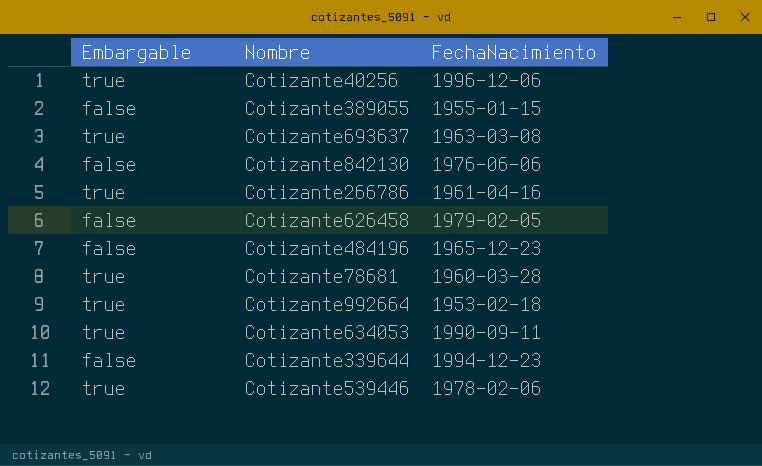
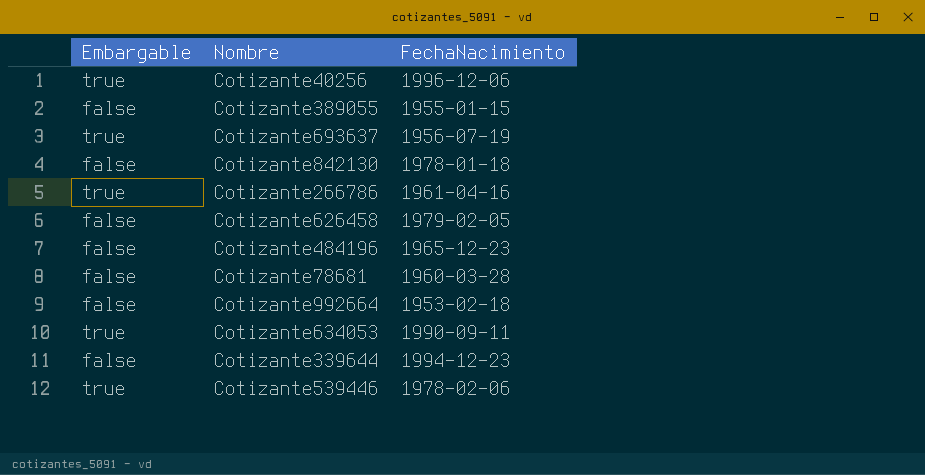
Cotizante693637 | FechaNacimiento: 1963-03-08 -> 1956-07-19
Cotizante842130 | FechaNacimiento: 1976-06-06 -> 1978-01-18
Cotizante78681 | Embargable: true -> false
Cotizante992664 | Embargable: true -> false

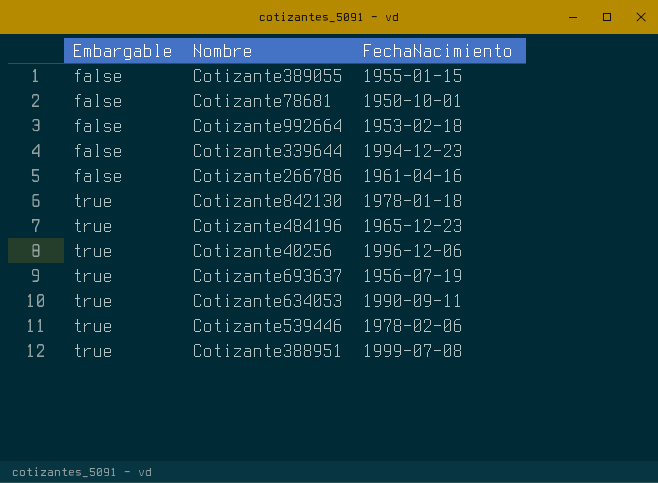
row order: none -> Embargable ascending
row Cotizante626458: false | 1979-02-05 -> none
Cotizante78681 | FechaNacimiento: 1960-03-28 -> 1950-10-01
Cotizante266786 | Embargable: true -> false
Cotizante842130 | Embargable: false -> true
Cotizante484196 | Embargable: false -> true
row Cotizante388951: none -> true | 1999-07-08

